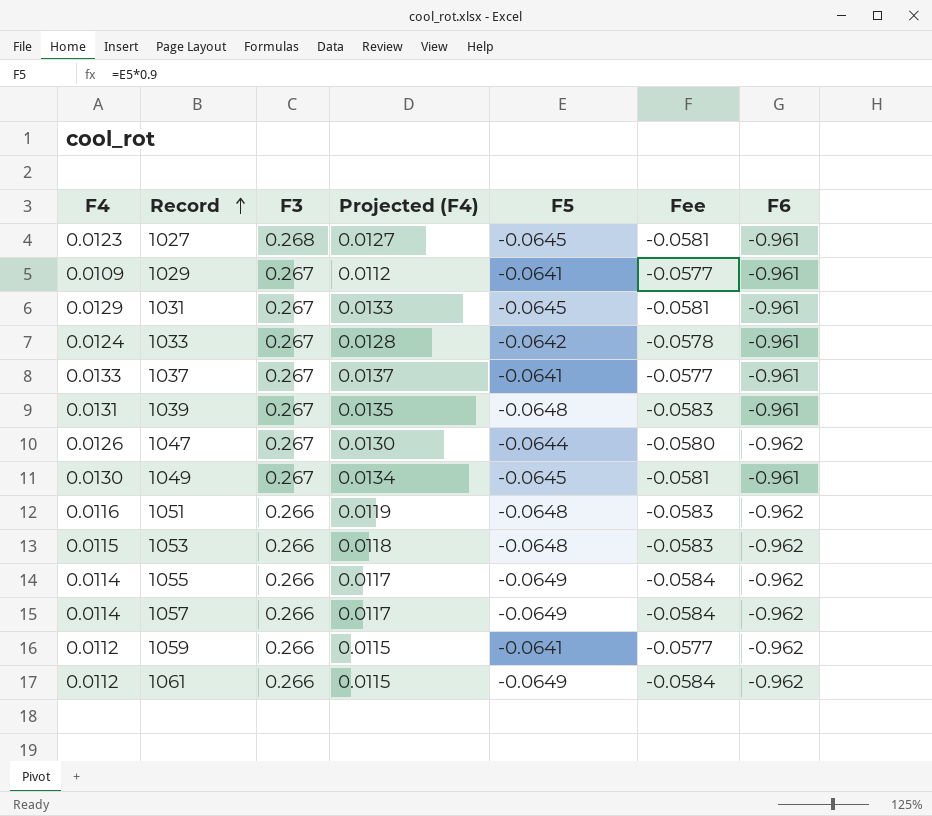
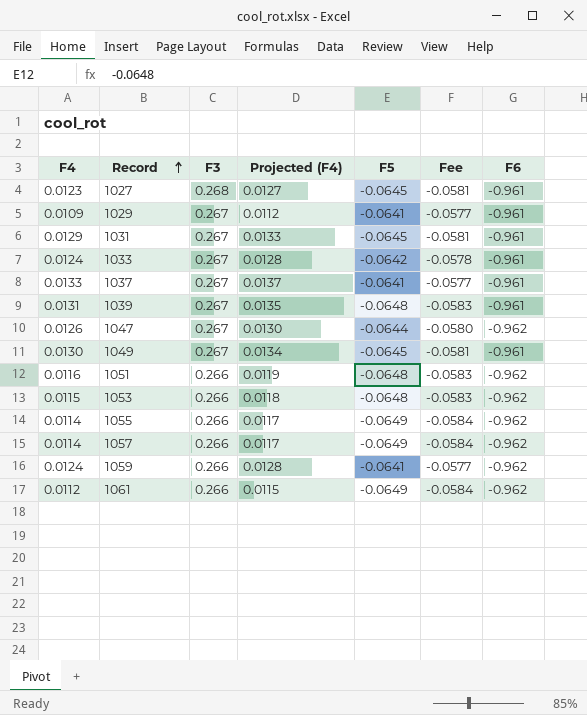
1059 | F4: 0.0112 -> 0.0124
1059 | Projected (F4): 0.0115 -> 0.0128

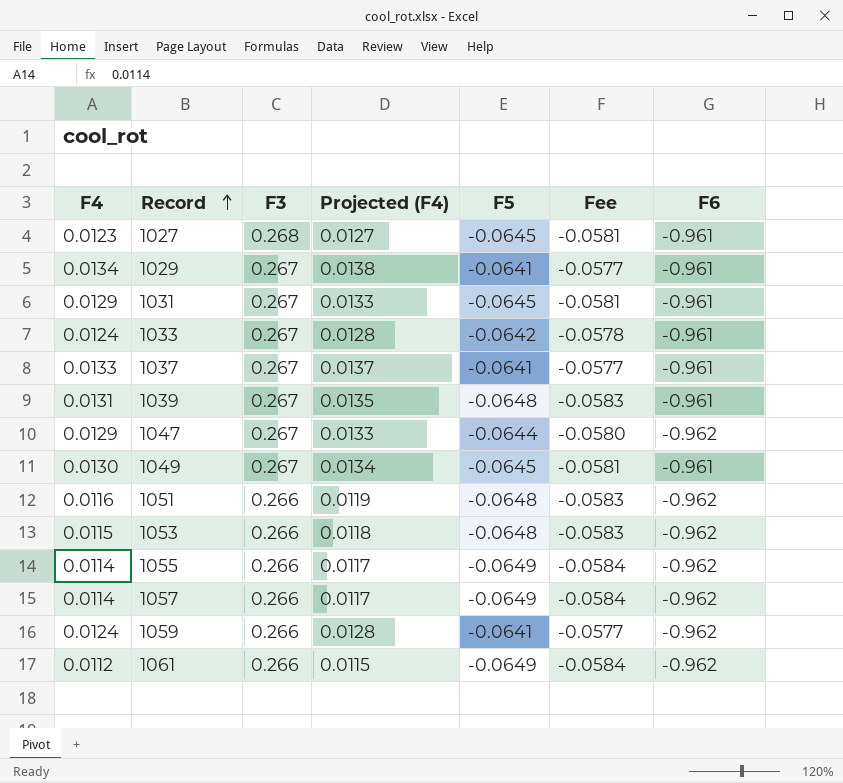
1029 | F4: 0.0109 -> 0.0134
1029 | Projected (F4): 0.0112 -> 0.0138
1047 | F4: 0.0126 -> 0.0129
1047 | Projected (F4): 0.0130 -> 0.0133

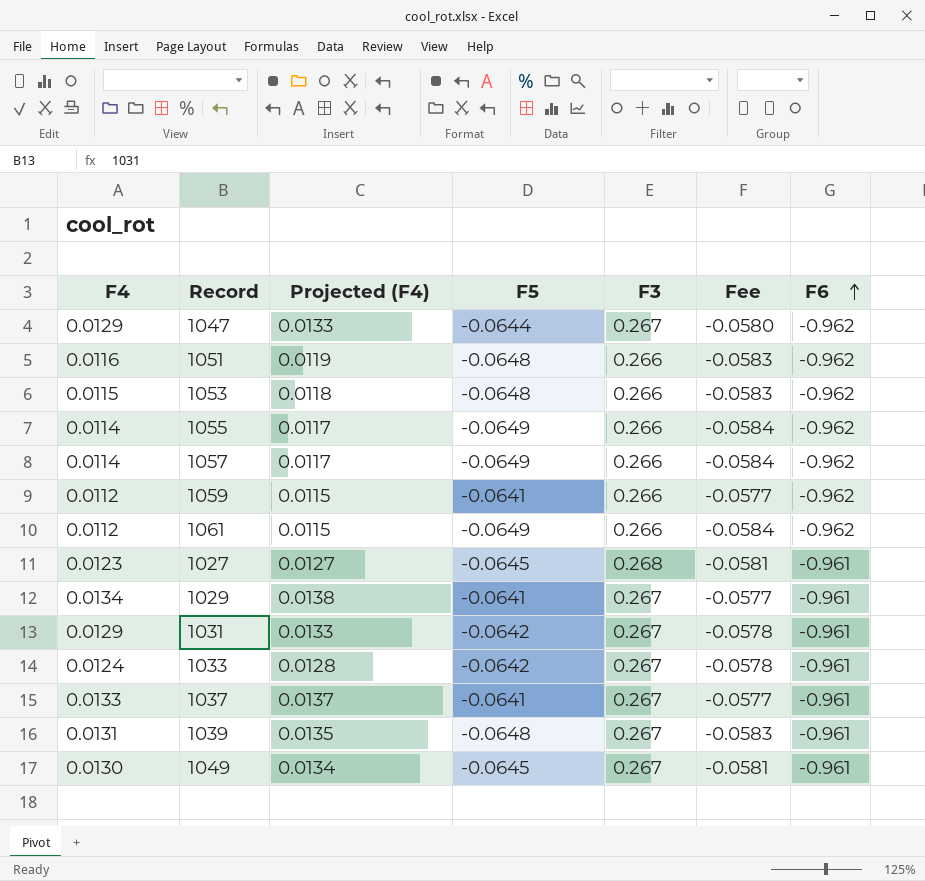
row order: Record ascending -> F6 ascending
column F3 | position: 3 -> 5
1059 | F4: 0.0124 -> 0.0112
1059 | Projected (F4): 0.0128 -> 0.0115
1031 | F5: -0.0645 -> -0.0642
1031 | Fee: -0.0581 -> -0.0578

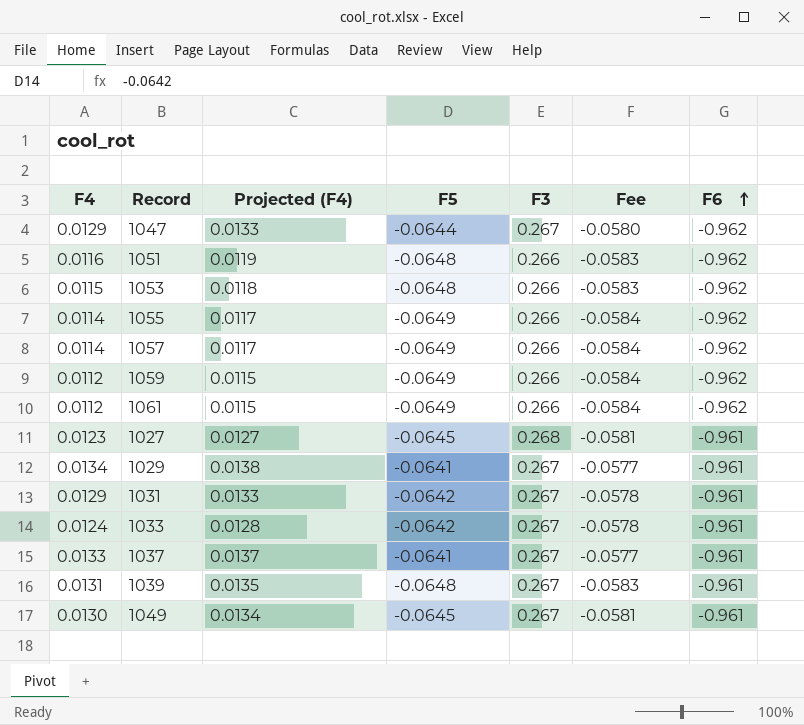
1059 | F5: -0.0641 -> -0.0649
1059 | Fee: -0.0577 -> -0.0584

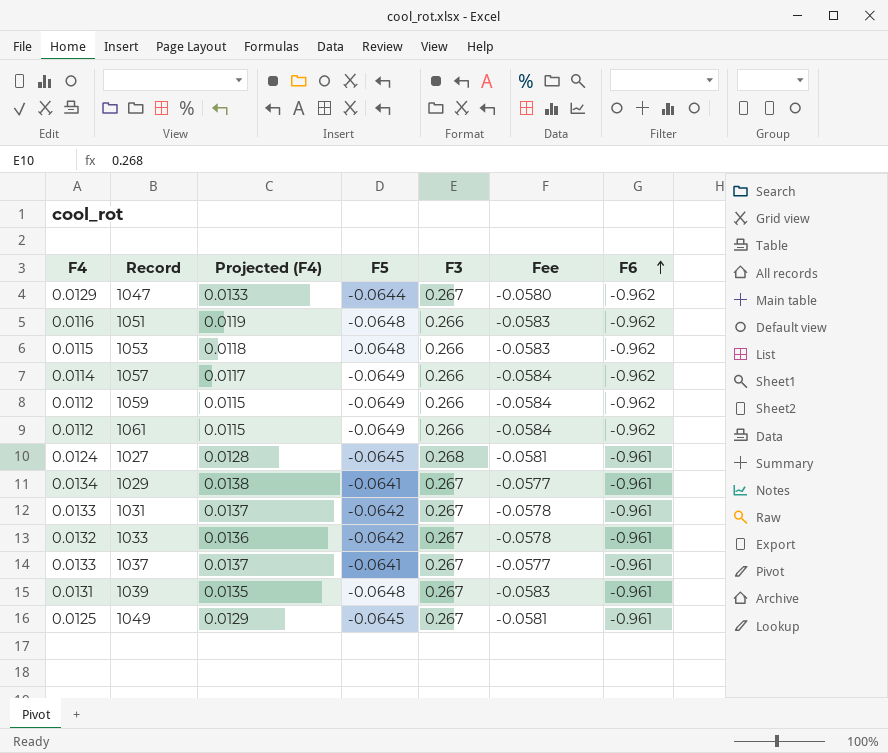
row 1055: 0.0114 | 0.0117 | -0.0649 | 0.266 | -0.0584 | -0.962 -> none
1027 | F4: 0.0123 -> 0.0124
1027 | Projected (F4): 0.0127 -> 0.0128
1031 | F4: 0.0129 -> 0.0133
1031 | Projected (F4): 0.0133 -> 0.0137
1033 | F4: 0.0124 -> 0.0132
1033 | Projected (F4): 0.0128 -> 0.0136
1049 | F4: 0.0130 -> 0.0125
1049 | Projected (F4): 0.0134 -> 0.0129

